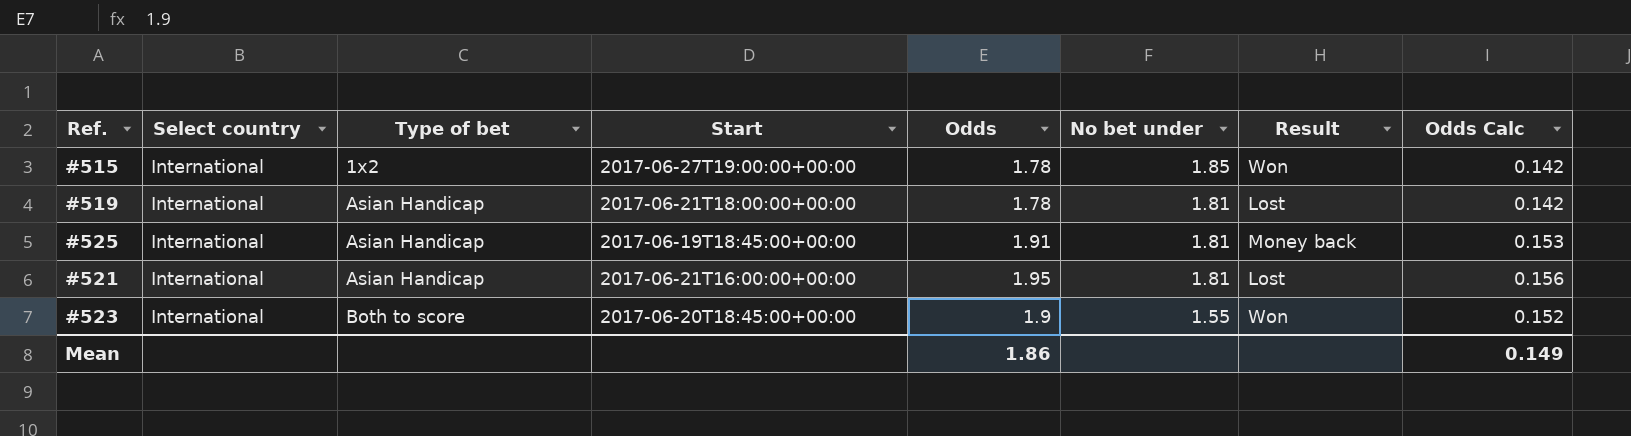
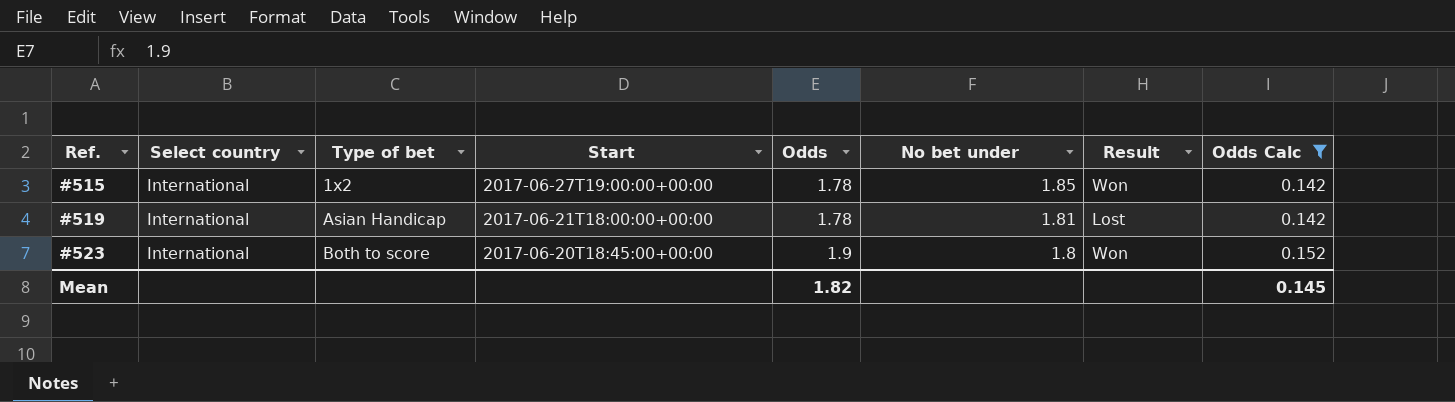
filter: none -> Odds Calc <= 0.152
#523 | No bet under: 1.55 -> 1.8
Mean | Odds: 1.86 -> 1.82
Mean | Odds Calc: 0.149 -> 0.145

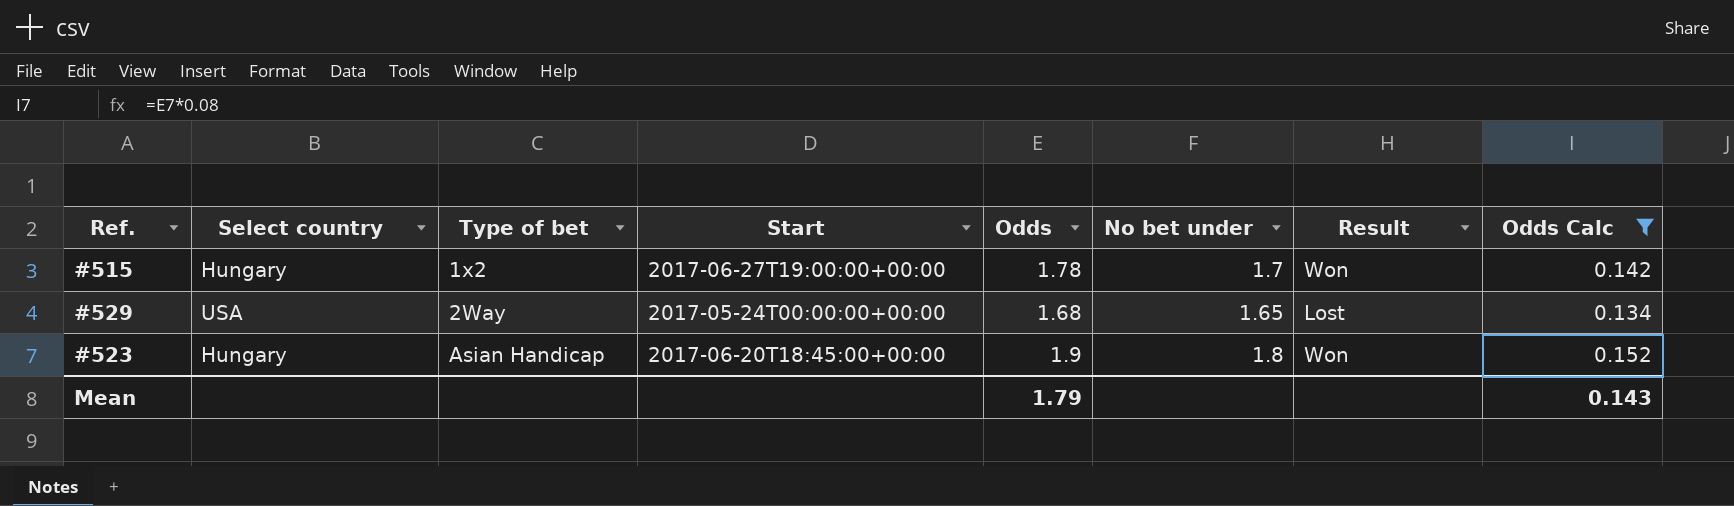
row #519: International | Asian Handicap | 2017-06-21T18:00:00+00:00 | 1.78 | 1.81 | Lost | 0.142 -> none
#515 | Select country: International -> Hungary
#515 | No bet under: 1.85 -> 1.7
row #529: none -> USA | 2Way | 2017-05-24T00:00:00+00:00 | 1.68 | 1.65 | Lost | 0.134
#523 | Select country: International -> Hungary
#523 | Type of bet: Both to score -> Asian Handicap
Mean | Odds: 1.82 -> 1.79
Mean | Odds Calc: 0.145 -> 0.143

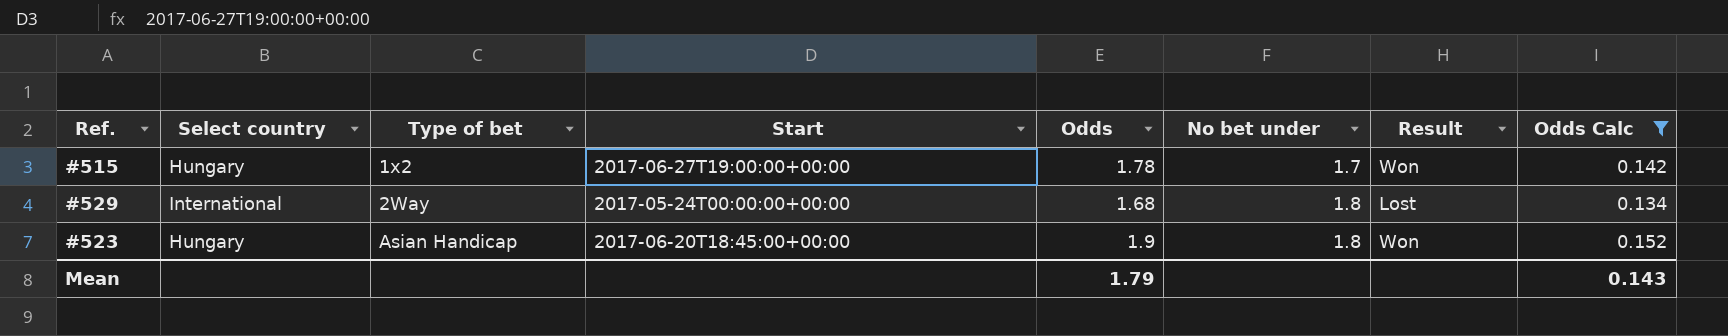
#529 | Select country: USA -> International
#529 | No bet under: 1.65 -> 1.8

